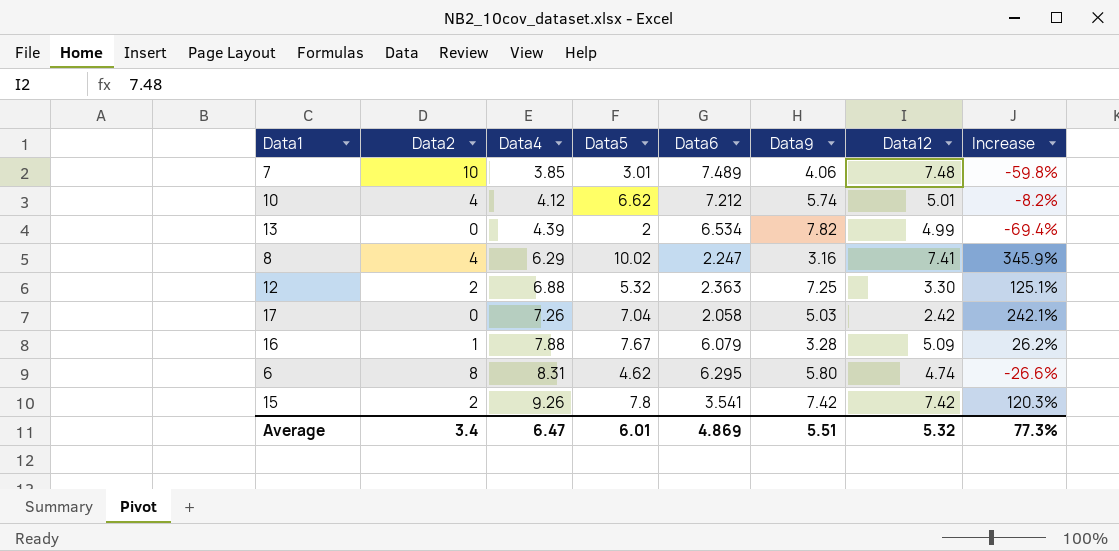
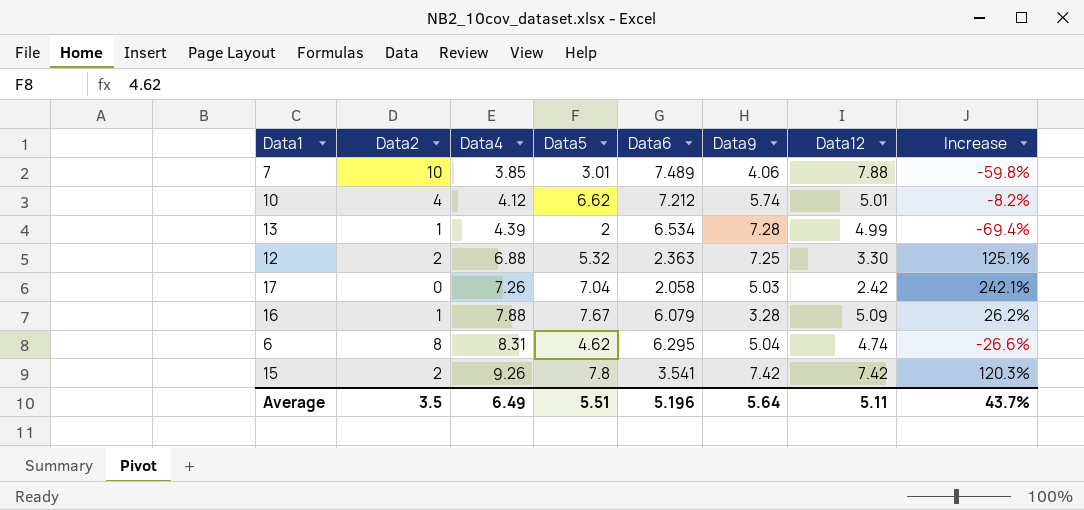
row 8: 4 | 6.29 | 10.02 | 2.247 | 3.16 | 7.41 | 345.9% -> none
7 | Data12: 7.48 -> 7.88
13 | Data2: 0 -> 1
13 | Data9: 7.82 -> 7.28
6 | Data9: 5.80 -> 5.04
Average | Data2: 3.4 -> 3.5
Average | Data4: 6.47 -> 6.49
Average | Data5: 6.01 -> 5.51
Average | Data6: 4.869 -> 5.196
Average | Data9: 5.51 -> 5.64
Average | Data12: 5.32 -> 5.11
Average | Increase: 77.3% -> 43.7%

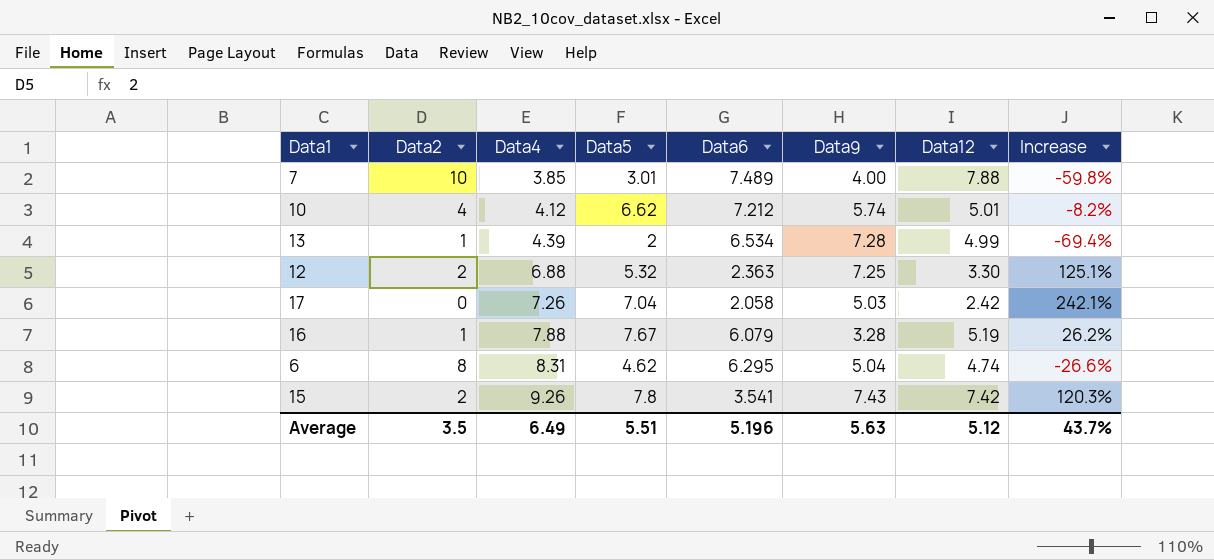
7 | Data9: 4.06 -> 4.00
16 | Data12: 5.09 -> 5.19
15 | Data9: 7.42 -> 7.43
Average | Data9: 5.64 -> 5.63
Average | Data12: 5.11 -> 5.12

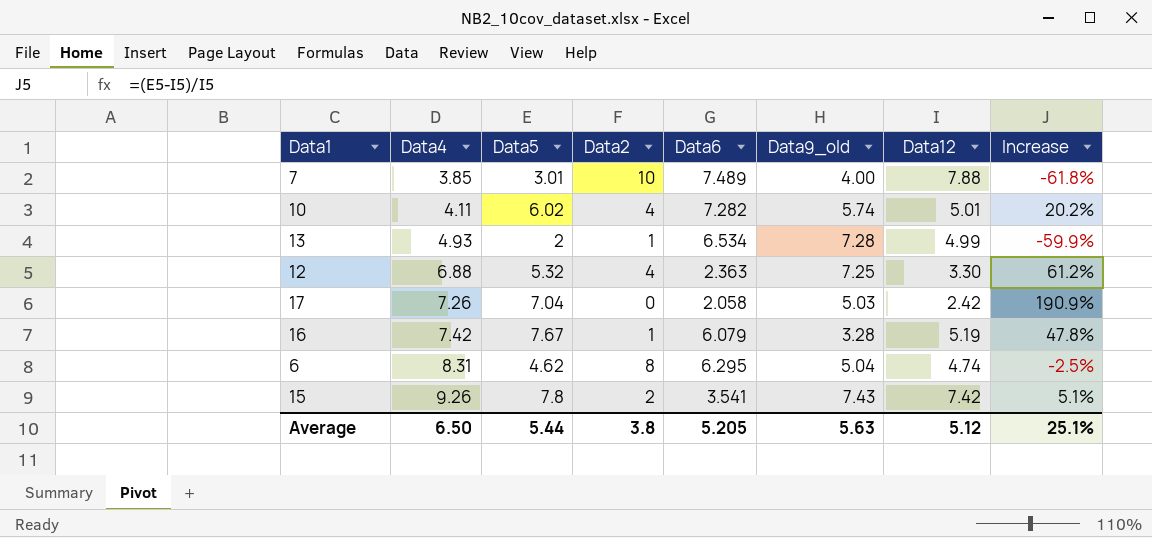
column Data2 | position: 2 -> 4
column name: Data9 -> Data9_old
column Increase | formula: ([Data5] - [Data6]) / [Data6] -> ([Data5] - [Data12]) / [Data12]
10 | Data4: 4.12 -> 4.11
10 | Data5: 6.62 -> 6.02
10 | Data6: 7.212 -> 7.282
13 | Data4: 4.39 -> 4.93
12 | Data2: 2 -> 4
16 | Data4: 7.88 -> 7.42
Average | Data4: 6.49 -> 6.50
Average | Data5: 5.51 -> 5.44
Average | Data2: 3.5 -> 3.8
Average | Data6: 5.196 -> 5.205
Average | Increase: 43.7% -> 25.1%

